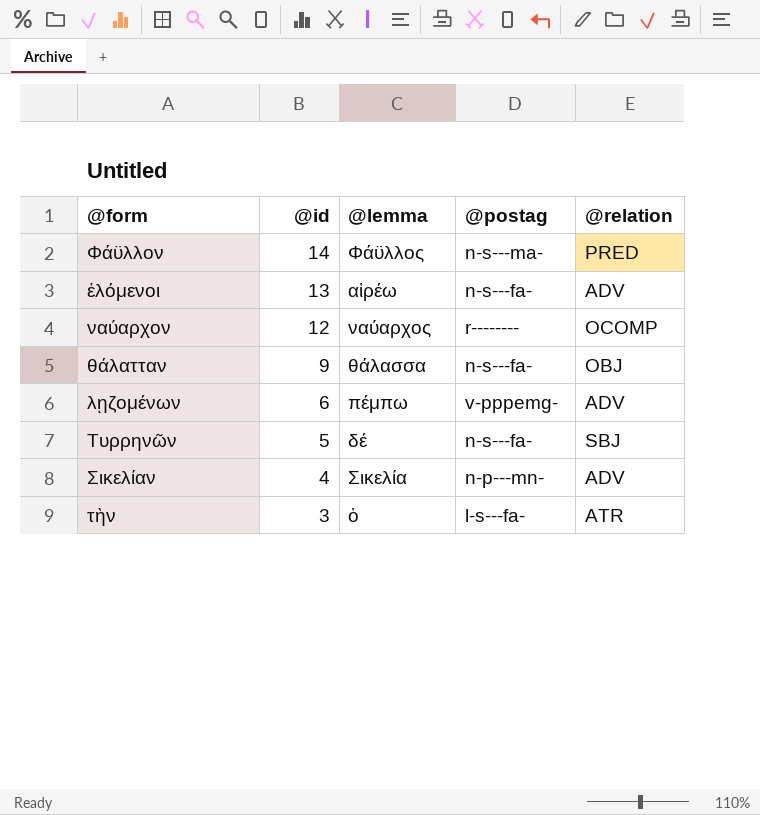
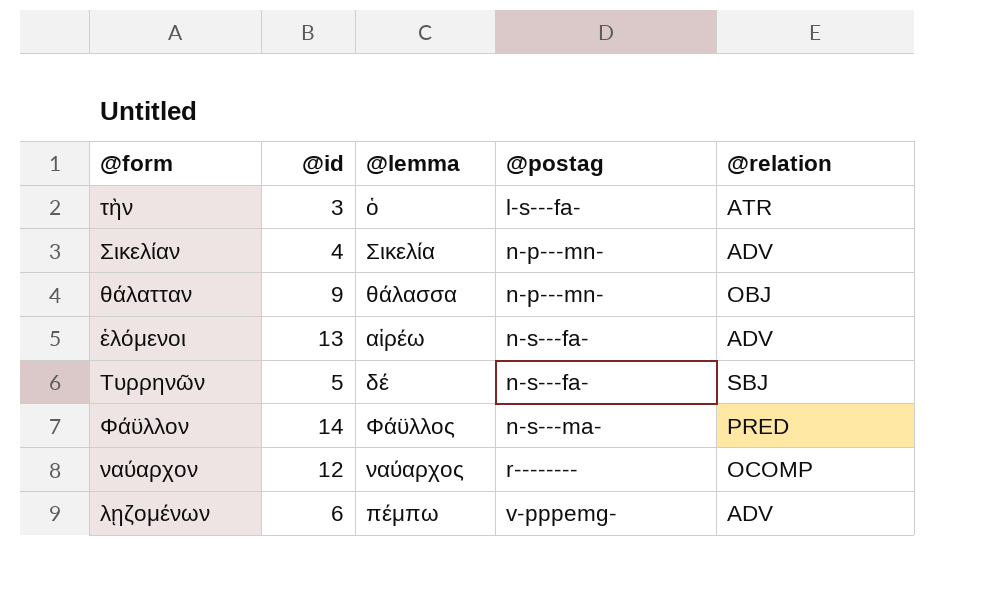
row order: @id descending -> @postag ascending
θάλατταν | @postag: n-s---fa- -> n-p---mn-

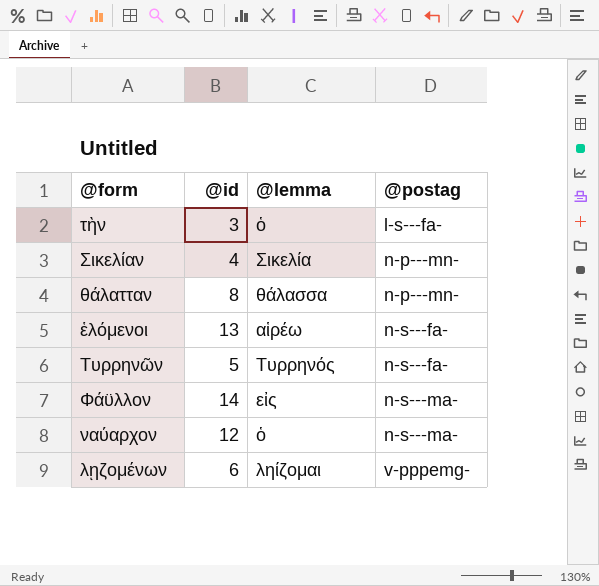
column @relation | position: 5 -> none
θάλατταν | @id: 9 -> 8
Τυρρηνῶν | @lemma: δέ -> Τυρρηνός
Φάϋλλον | @lemma: Φάϋλλος -> εἰς
ναύαρχον | @lemma: ναύαρχος -> ὁ
ναύαρχον | @postag: r-------- -> n-s---ma-
λῃζομένων | @lemma: πέμπω -> ληίζομαι

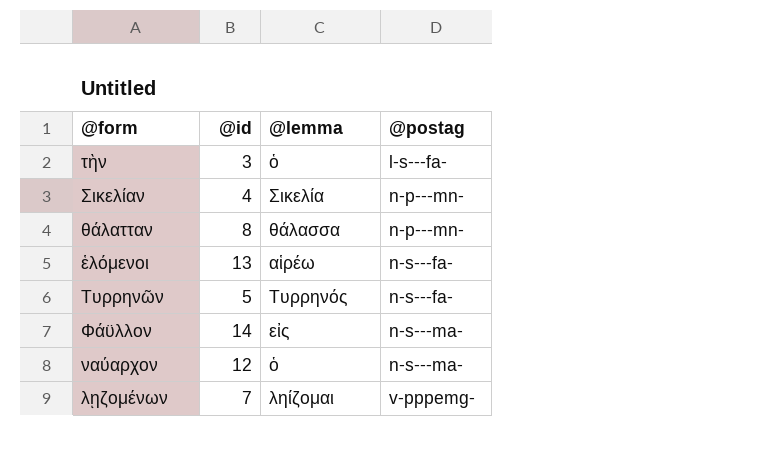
λῃζομένων | @id: 6 -> 7

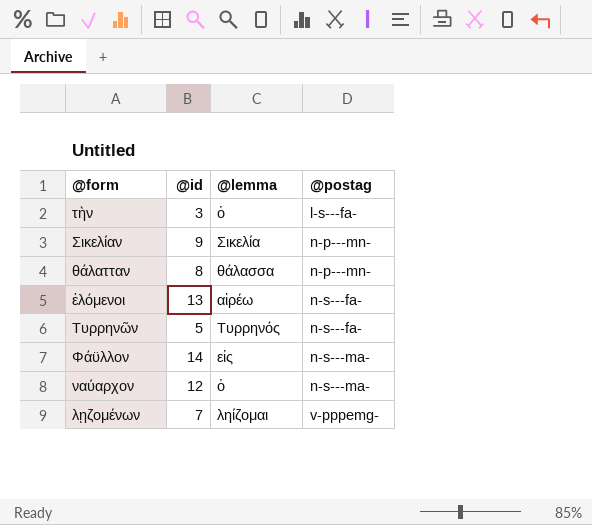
Σικελίαν | @id: 4 -> 9

